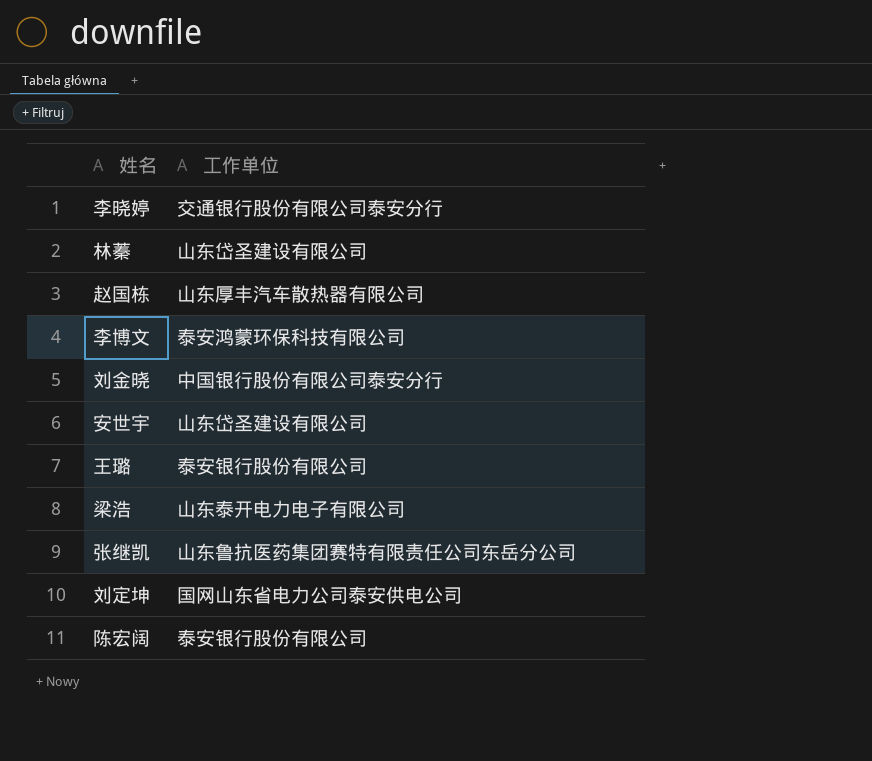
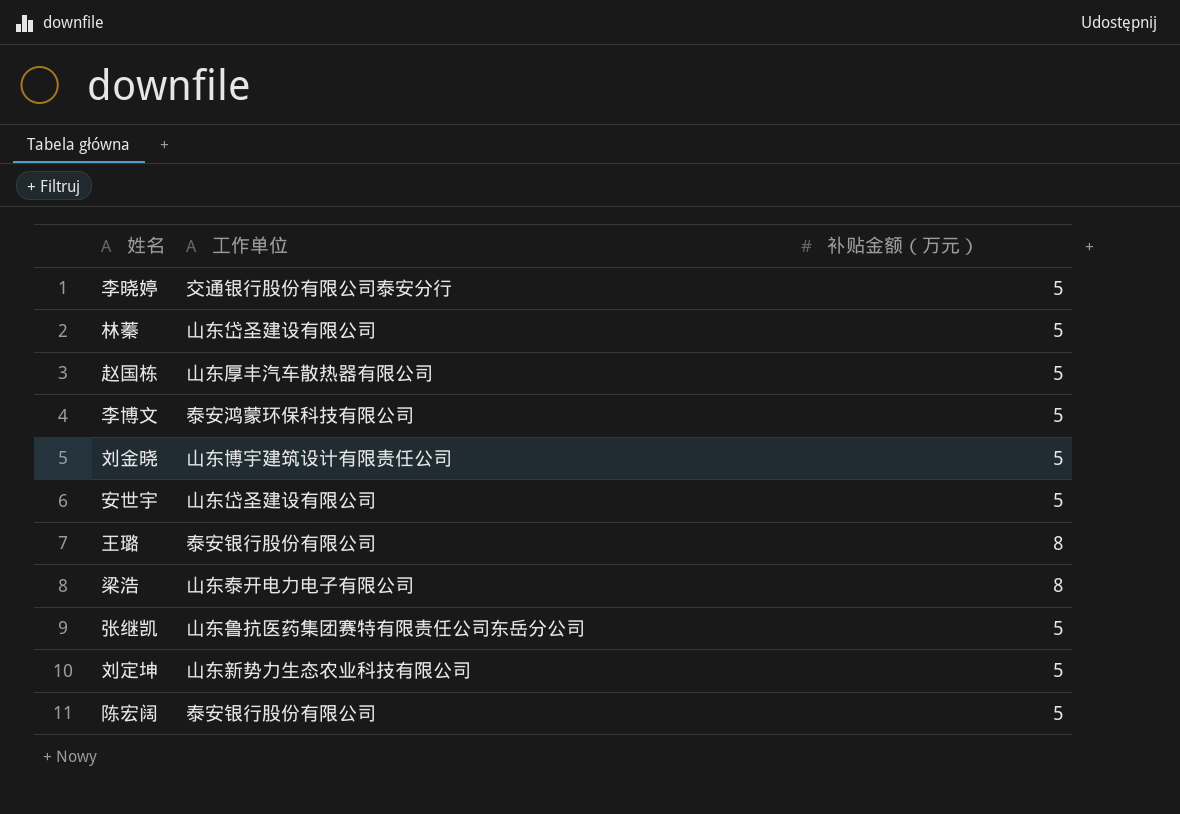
column 补贴金额（万元） | position: none -> 3
刘金晓 | 工作单位: 中国银行股份有限公司泰安分行 -> 山东博宇建筑设计有限责任公司
刘定坤 | 工作单位: 国网山东省电力公司泰安供电公司 -> 山东新势力生态农业科技有限公司

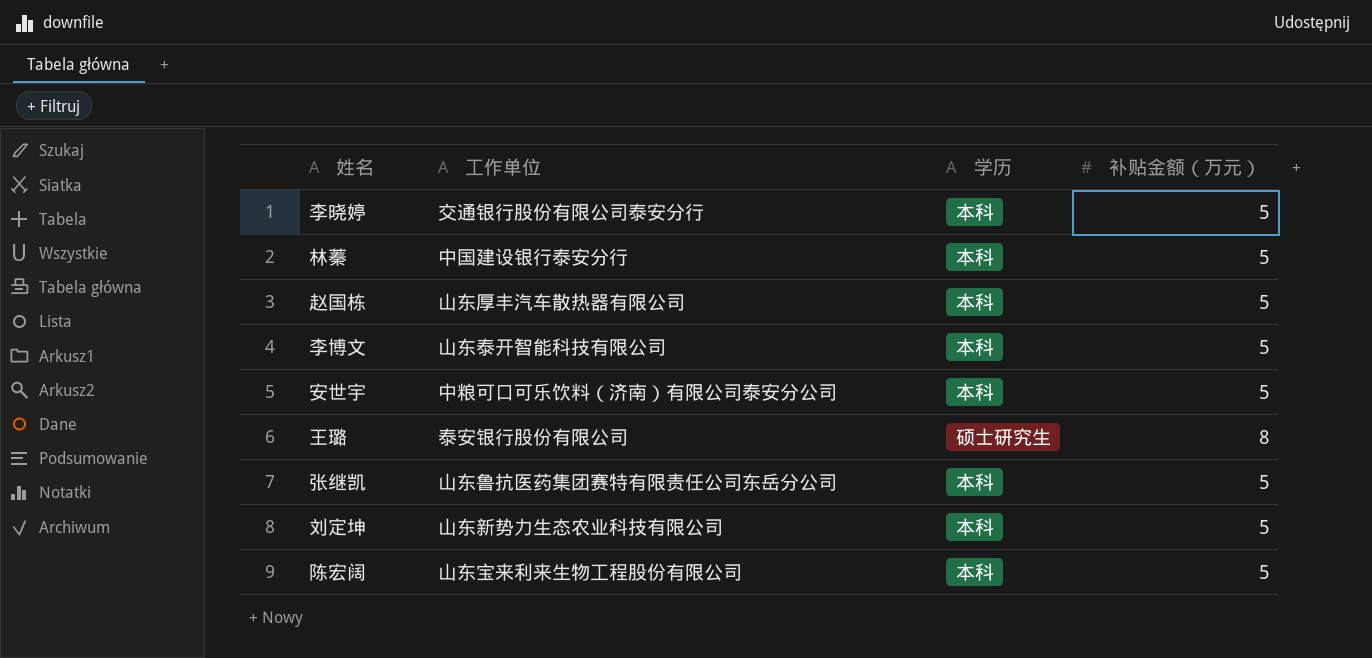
column 学历 | position: none -> 3
row 刘金晓: 山东博宇建筑设计有限责任公司 | 5 -> none
row 梁浩: 山东泰开电力电子有限公司 | 8 -> none
林蓁 | 工作单位: 山东岱圣建设有限公司 -> 中国建设银行泰安分行
李博文 | 工作单位: 泰安鸿蒙环保科技有限公司 -> 山东泰开智能科技有限公司
安世宇 | 工作单位: 山东岱圣建设有限公司 -> 中粮可口可乐饮料（济南）有限公司泰安分公司
陈宏阔 | 工作单位: 泰安银行股份有限公司 -> 山东宝来利来生物工程股份有限公司

